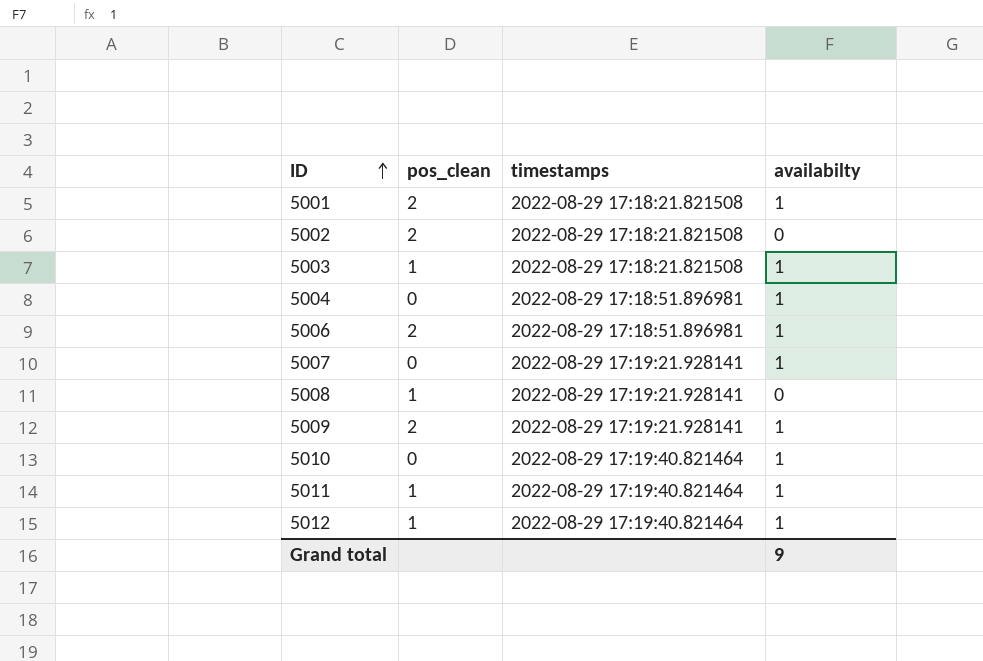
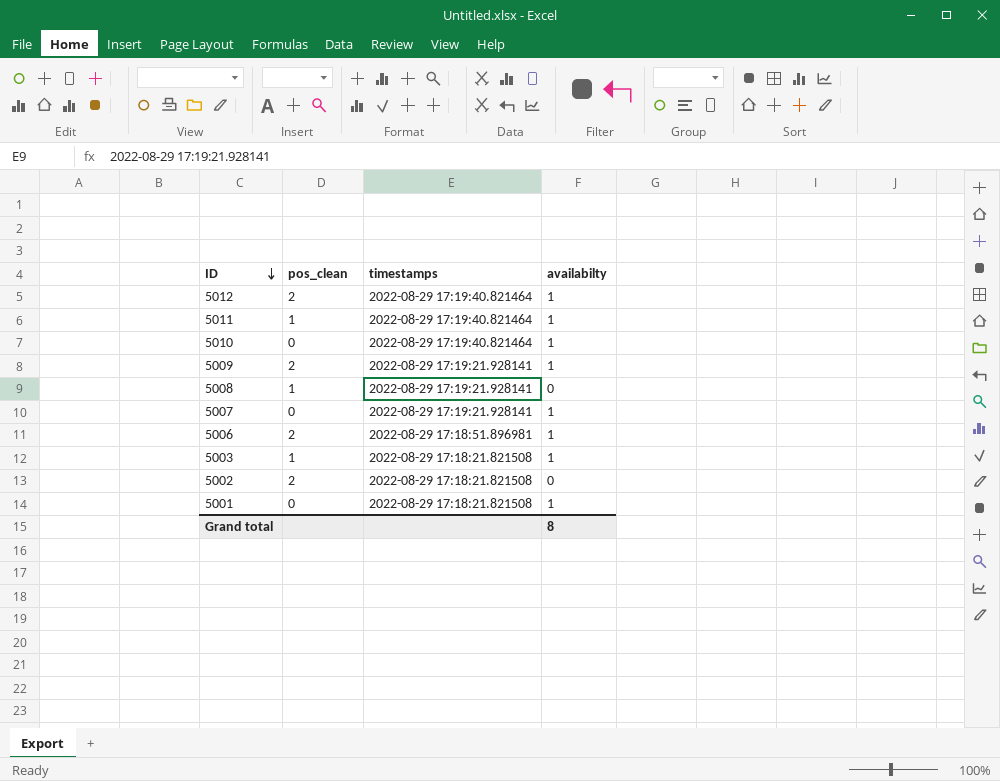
row order: ID ascending -> ID descending
row 5004: 0 | 2022-08-29 17:18:51.896981 | 1 -> none
5012 | pos_clean: 1 -> 2
5001 | pos_clean: 2 -> 0
Grand total | availabilty: 9 -> 8

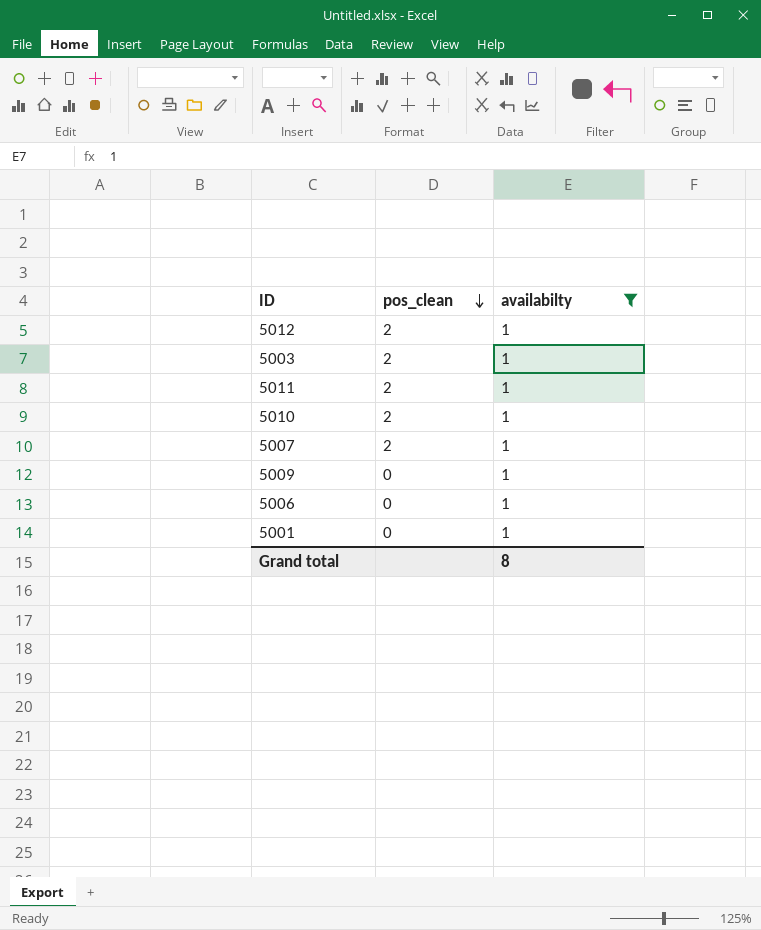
filter: none -> availabilty = 1
row order: ID descending -> pos_clean descending
column timestamps | position: 3 -> none
5003 | pos_clean: 1 -> 2
5011 | pos_clean: 1 -> 2
5010 | pos_clean: 0 -> 2
5007 | pos_clean: 0 -> 2
5009 | pos_clean: 2 -> 0
5006 | pos_clean: 2 -> 0

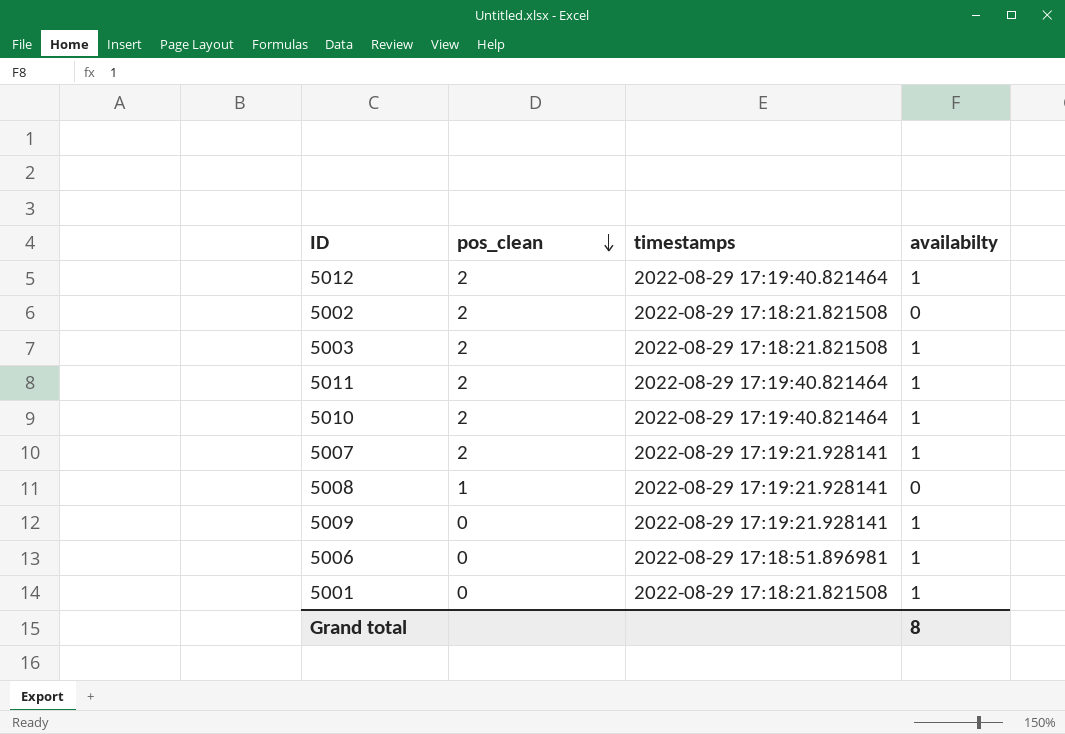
filter: availabilty = 1 -> none
column timestamps | position: none -> 3

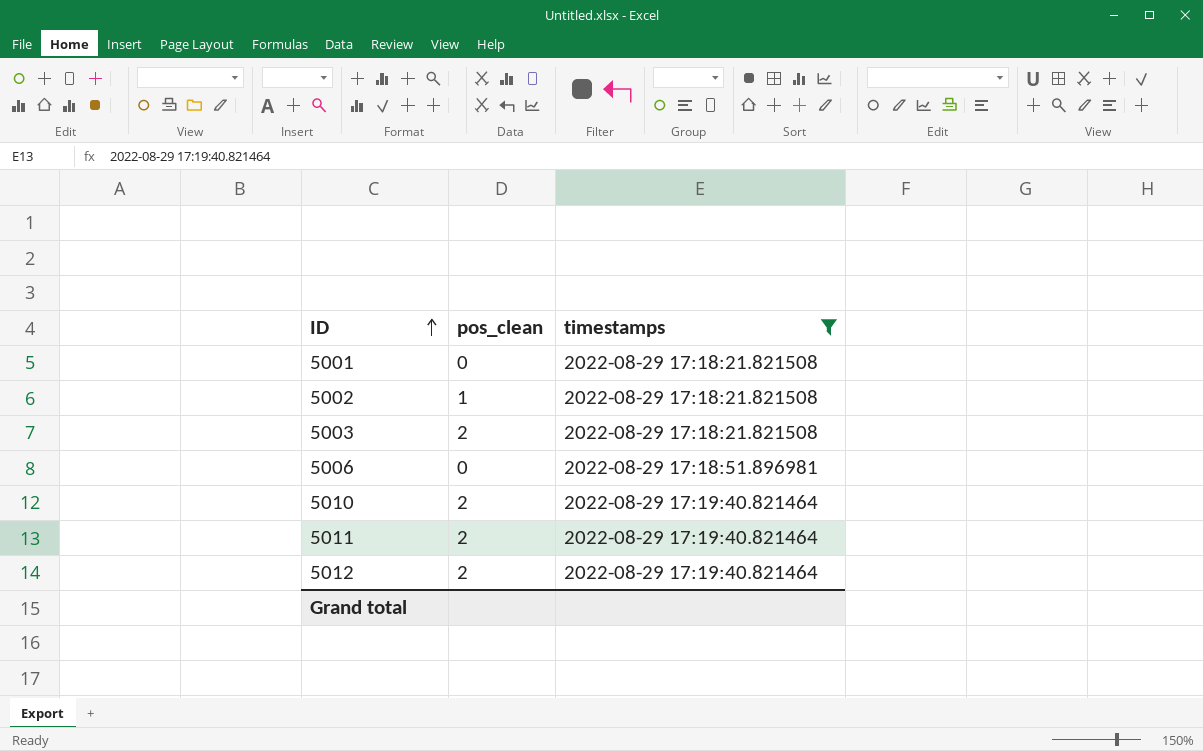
filter: none -> timestamps != 2022-08-29 17:19:21.928141
row order: pos_clean descending -> ID ascending
column availabilty | position: 4 -> none
5002 | pos_clean: 2 -> 1

